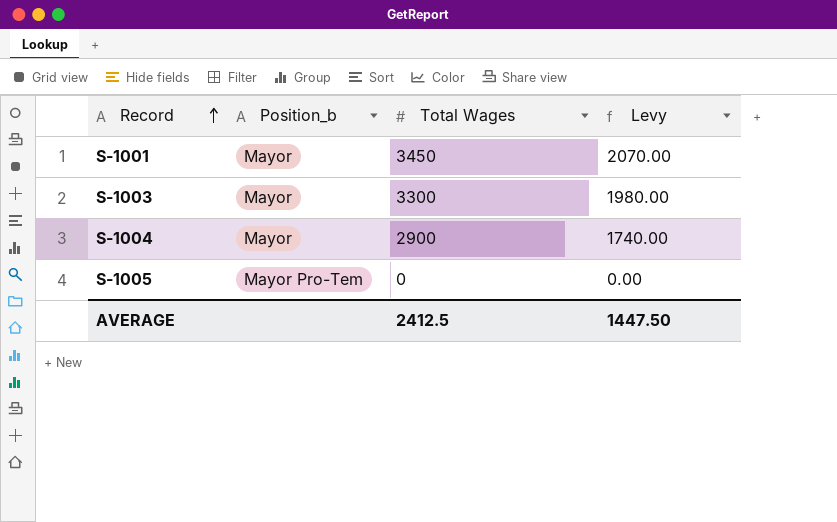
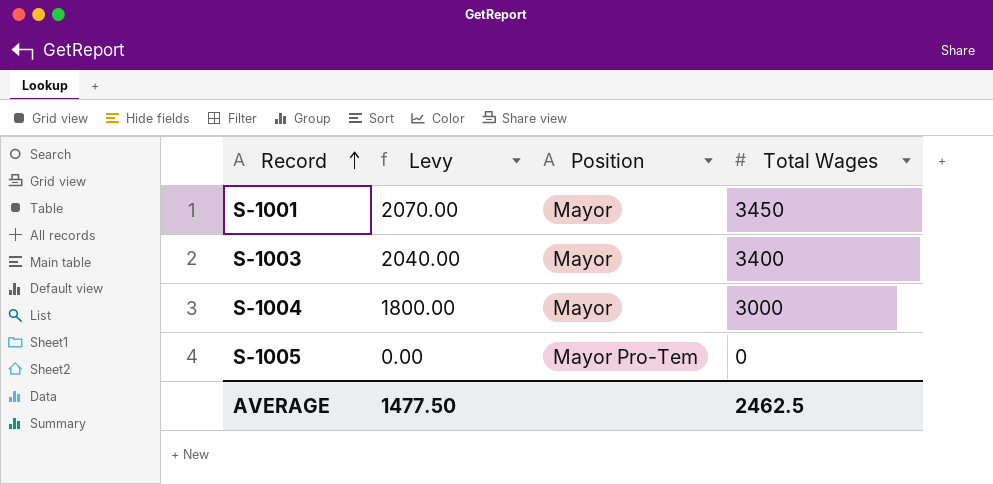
column Levy | position: 4 -> 2
column name: Position_b -> Position
S-1003 | Levy: 1980.00 -> 2040.00
S-1003 | Total Wages: 3300 -> 3400
S-1004 | Levy: 1740.00 -> 1800.00
S-1004 | Total Wages: 2900 -> 3000
AVERAGE | Levy: 1447.50 -> 1477.50
AVERAGE | Total Wages: 2412.5 -> 2462.5

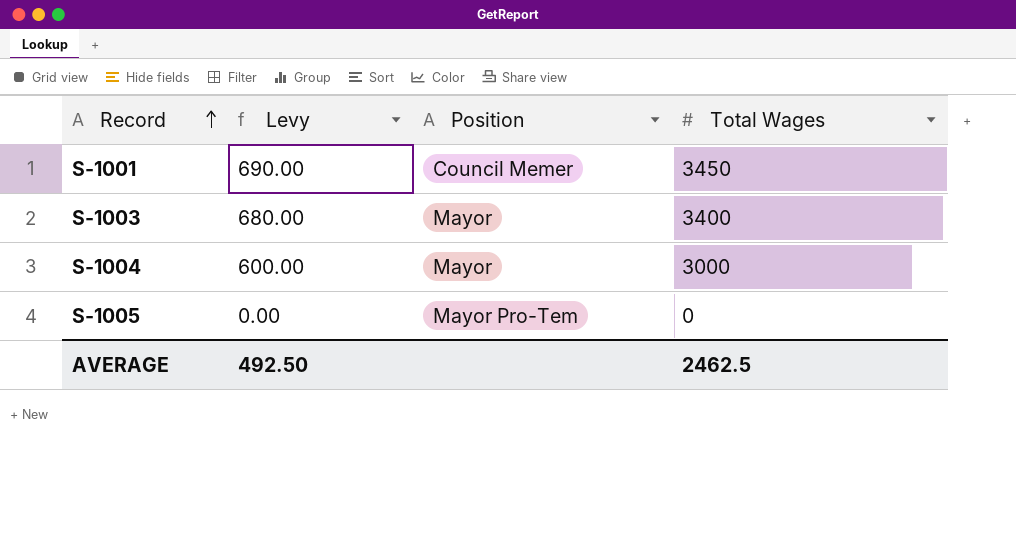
column Levy | formula: [Total Wages] * 0.6 -> [Total Wages] * 0.2
S-1001 | Position: Mayor -> Council Memer
AVERAGE | Levy: 1477.50 -> 492.50

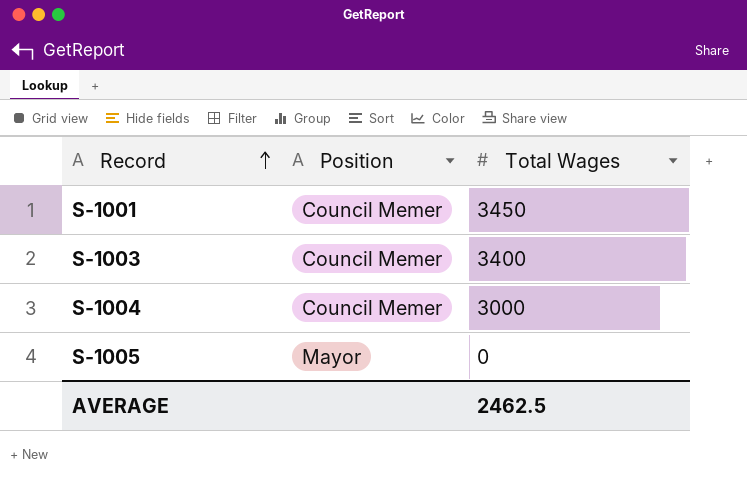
column Levy | formula: [Total Wages] * 0.2 -> none
S-1003 | Position: Mayor -> Council Memer
S-1004 | Position: Mayor -> Council Memer
S-1005 | Position: Mayor Pro-Tem -> Mayor

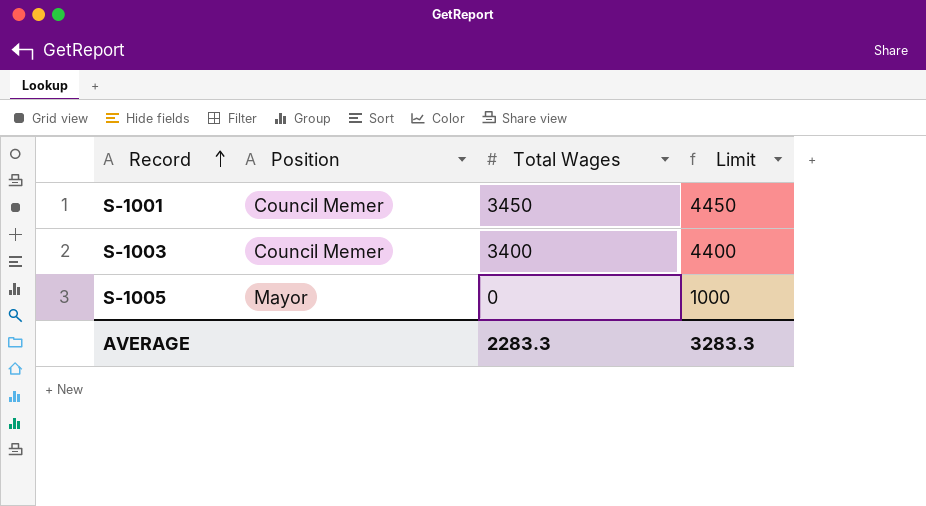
column Limit | formula: none -> [Total Wages] + 1000
row S-1004: Council Memer | 3000 -> none
AVERAGE | Total Wages: 2462.5 -> 2283.3

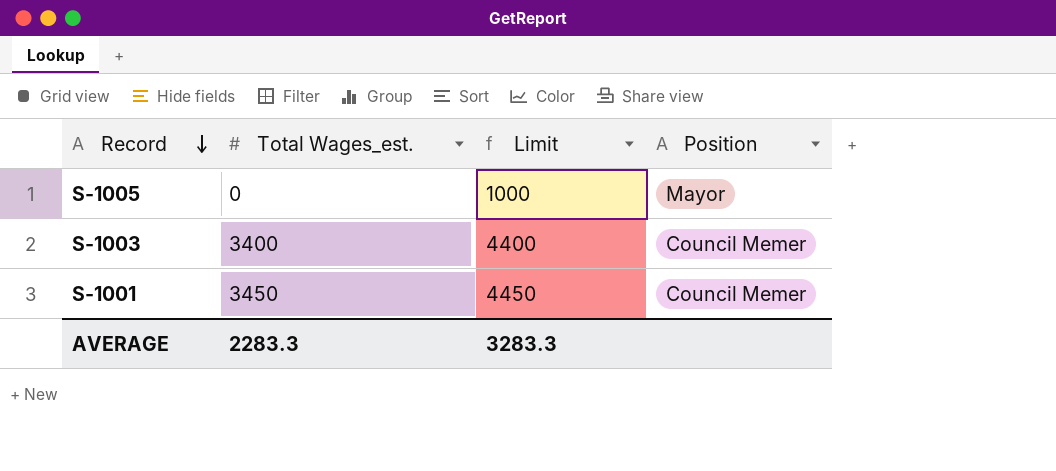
row order: Record ascending -> Record descending
column name: Total Wages -> Total Wages_est.
column Position | position: 2 -> 4

